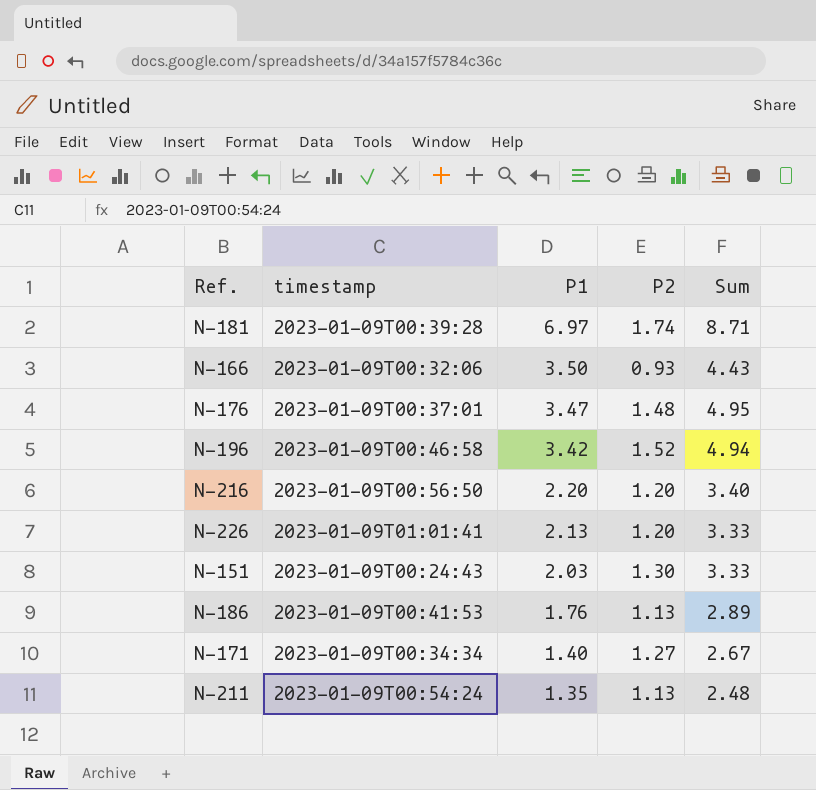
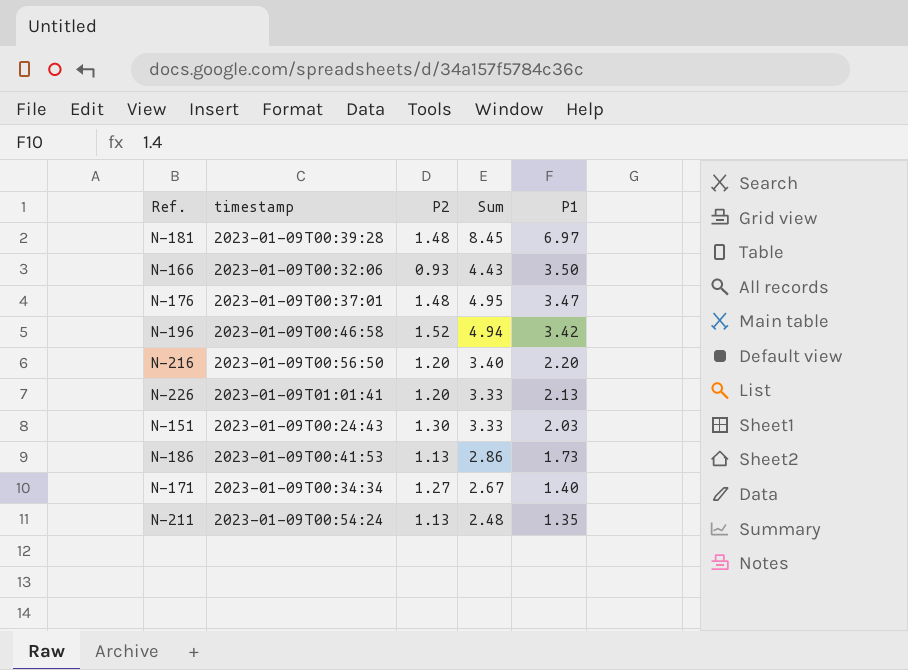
column P1 | position: 3 -> 5
N-181 | P2: 1.74 -> 1.48
N-181 | Sum: 8.71 -> 8.45
N-186 | Sum: 2.89 -> 2.86
N-186 | P1: 1.76 -> 1.73

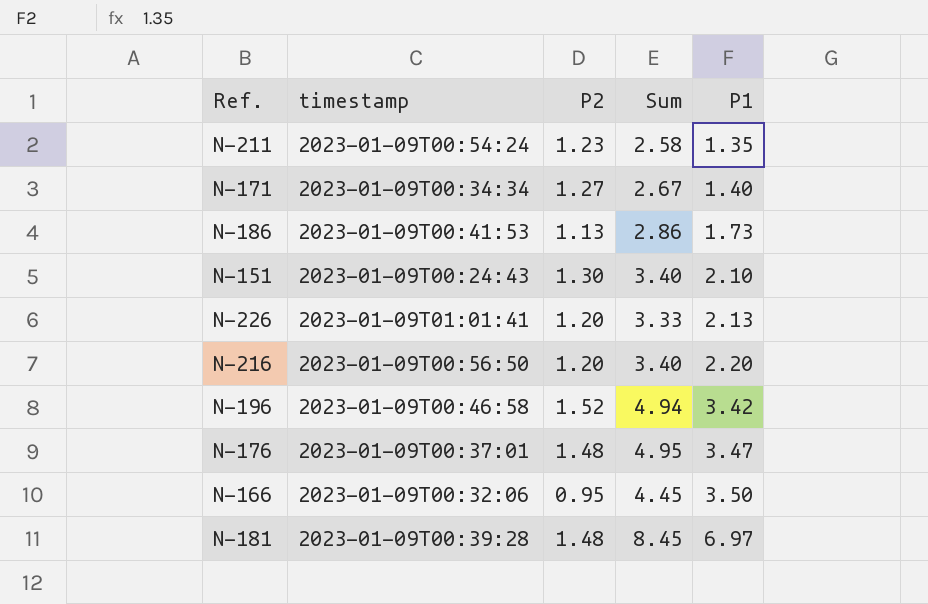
row order: P1 descending -> P1 ascending
N-211 | P2: 1.13 -> 1.23
N-211 | Sum: 2.48 -> 2.58
N-151 | Sum: 3.33 -> 3.40
N-151 | P1: 2.03 -> 2.10
N-166 | P2: 0.93 -> 0.95
N-166 | Sum: 4.43 -> 4.45

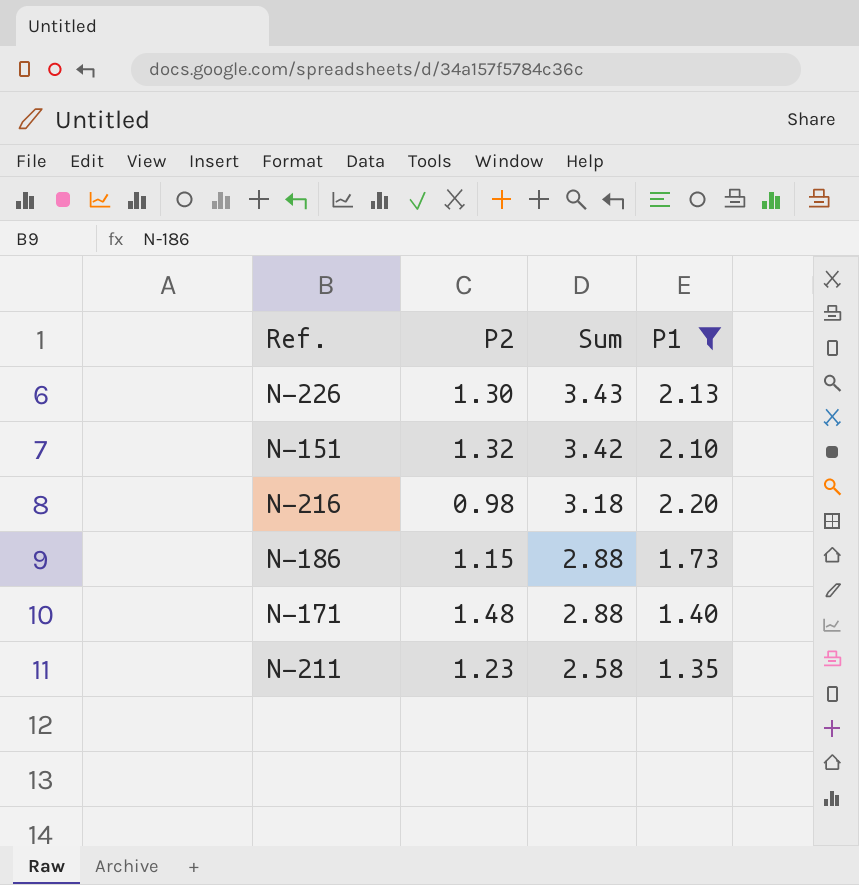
filter: none -> P1 <= 2.20
row order: P1 ascending -> Sum descending
column timestamp | position: 2 -> none
N-226 | P2: 1.20 -> 1.30
N-226 | Sum: 3.33 -> 3.43
N-151 | P2: 1.30 -> 1.32
N-151 | Sum: 3.40 -> 3.42
N-216 | P2: 1.20 -> 0.98
N-216 | Sum: 3.40 -> 3.18
N-186 | P2: 1.13 -> 1.15
N-186 | Sum: 2.86 -> 2.88
N-171 | P2: 1.27 -> 1.48
N-171 | Sum: 2.67 -> 2.88

